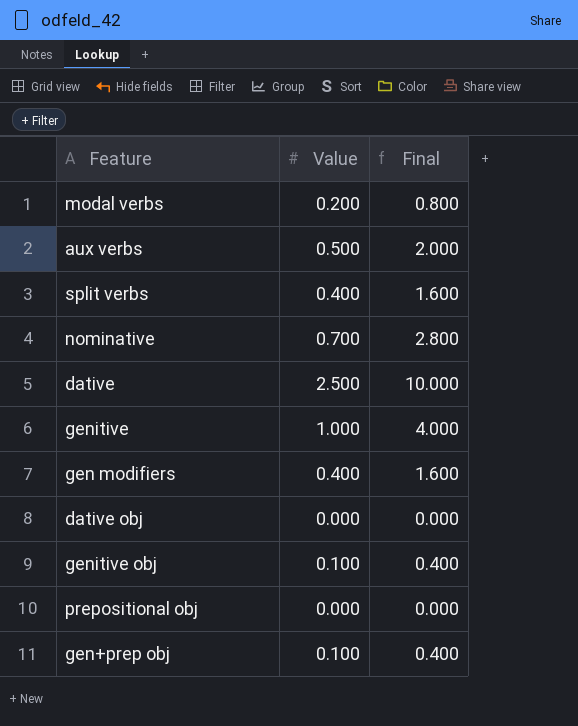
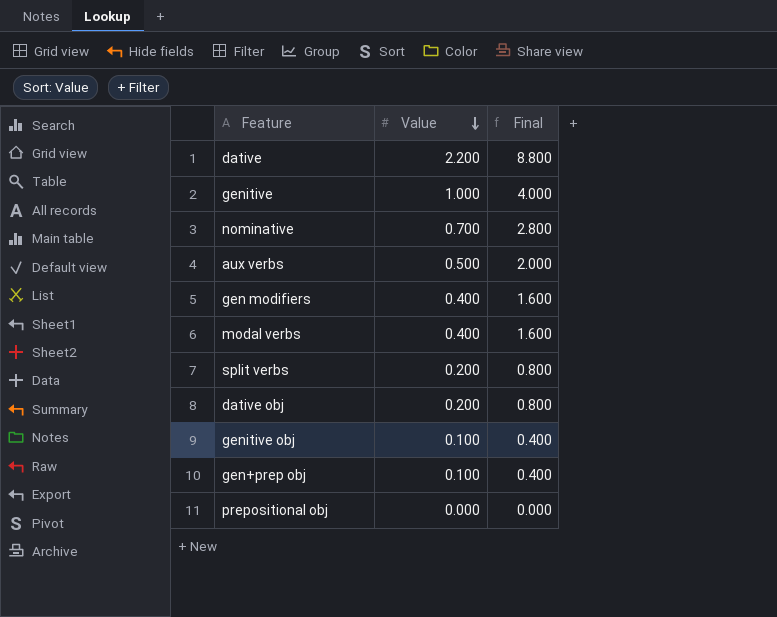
row order: none -> Value descending
dative | Value: 2.500 -> 2.200
dative | Final: 10.000 -> 8.800
modal verbs | Value: 0.200 -> 0.400
modal verbs | Final: 0.800 -> 1.600
split verbs | Value: 0.400 -> 0.200
split verbs | Final: 1.600 -> 0.800
dative obj | Value: 0.000 -> 0.200
dative obj | Final: 0.000 -> 0.800

